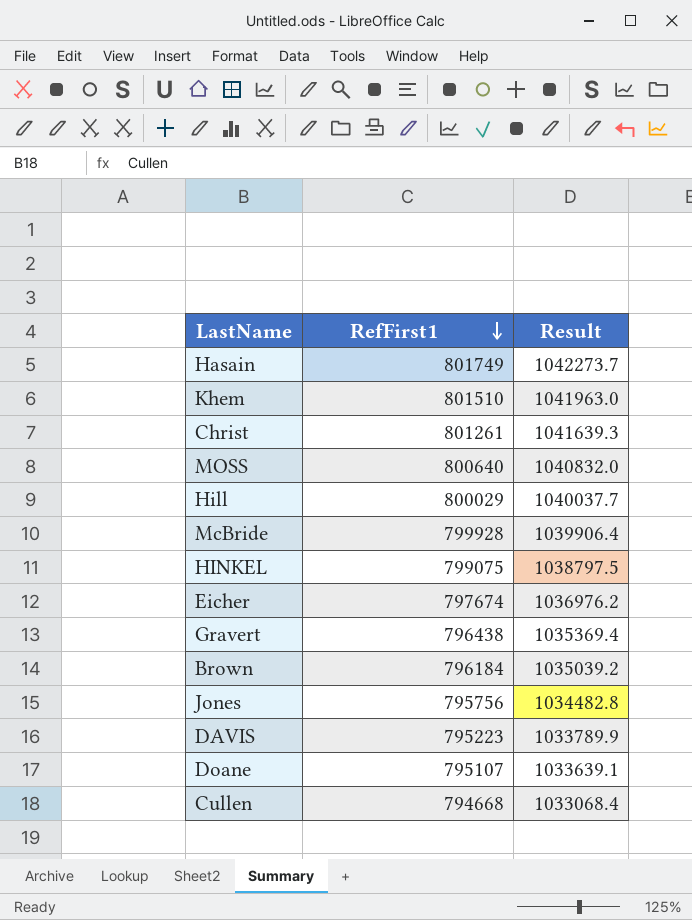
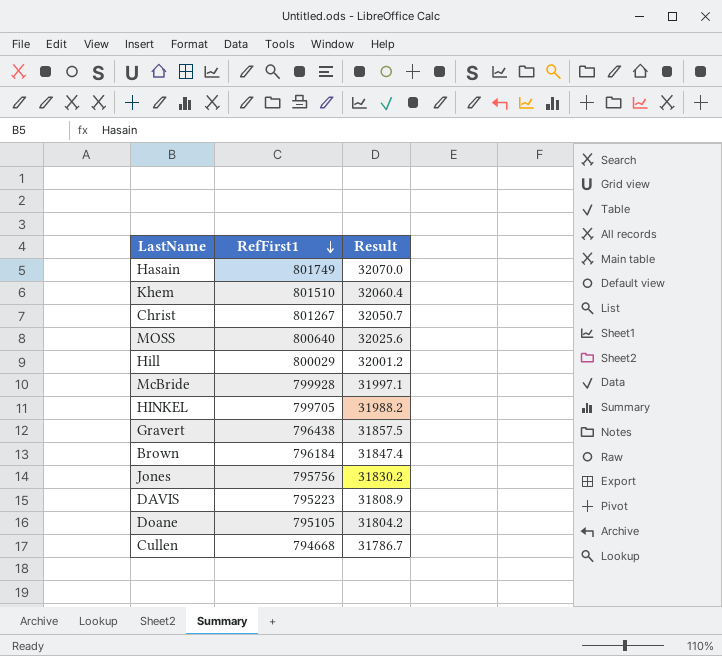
column Result | formula: [RefFirst1] * 1.3 -> [RefFirst1] * 0.04
row Eicher: 797674 | 1036976.2 -> none
Christ | RefFirst1: 801261 -> 801267
HINKEL | RefFirst1: 799075 -> 799705
Doane | RefFirst1: 795107 -> 795105

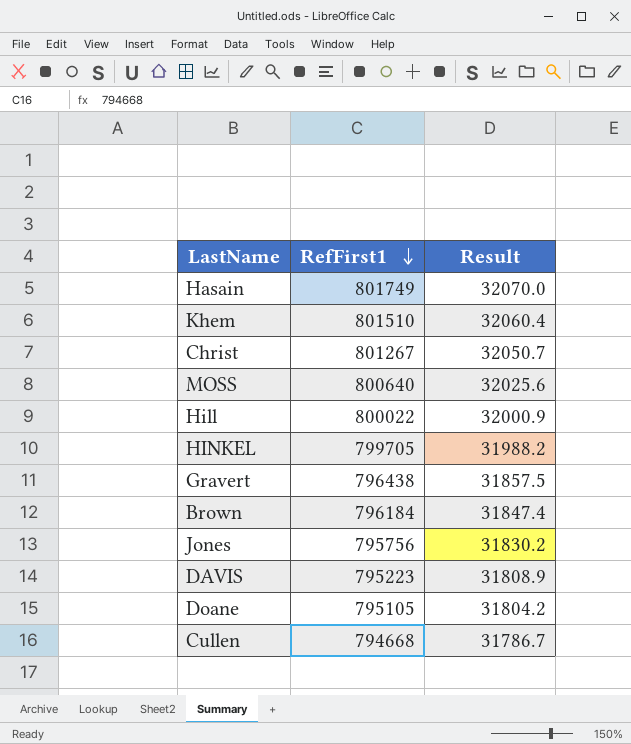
row McBride: 799928 | 31997.1 -> none
Hill | RefFirst1: 800029 -> 800022
Hill | Result: 32001.2 -> 32000.9

